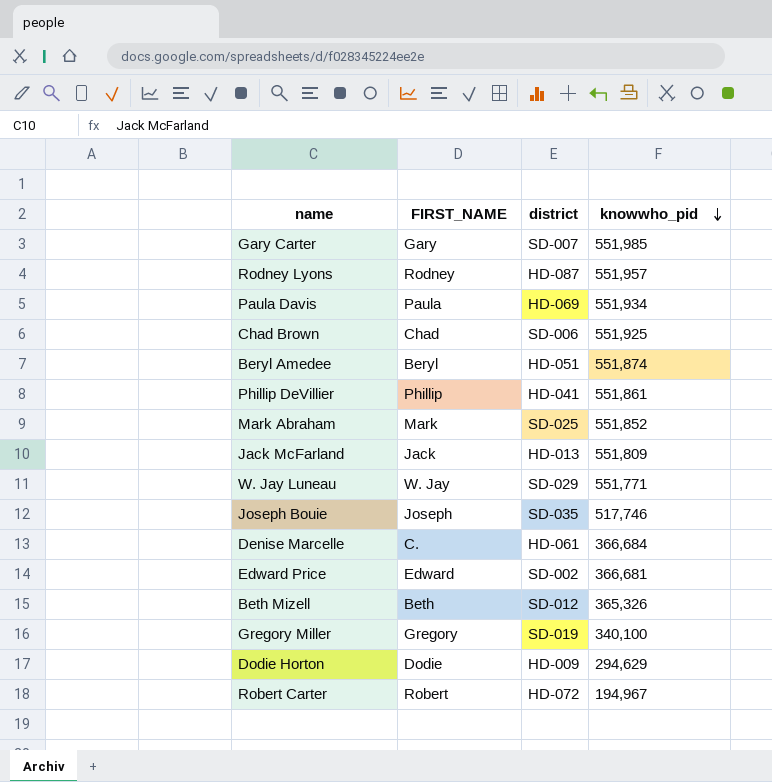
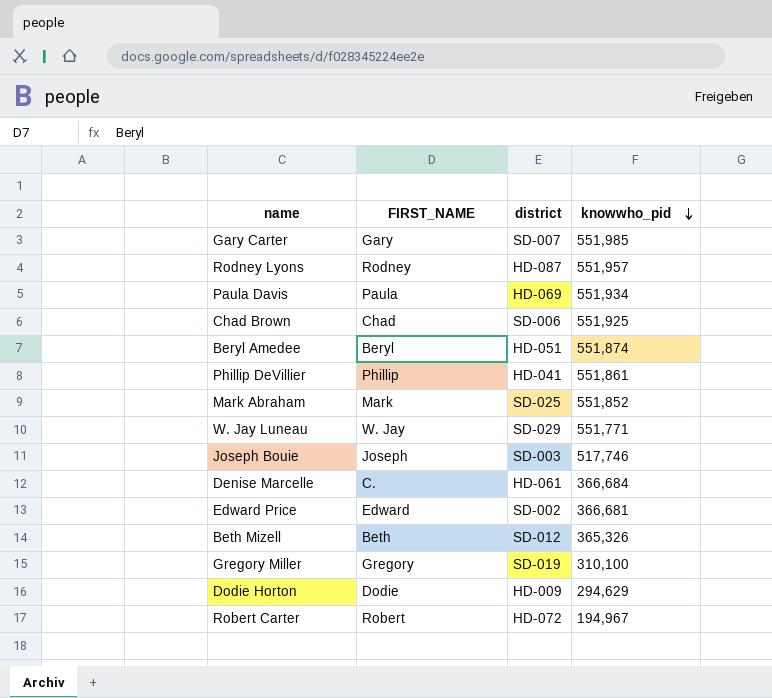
row Jack McFarland: Jack | HD-013 | 551,809 -> none
Joseph Bouie | district: SD-035 -> SD-003
Gregory Miller | knowwho_pid: 340,100 -> 310,100

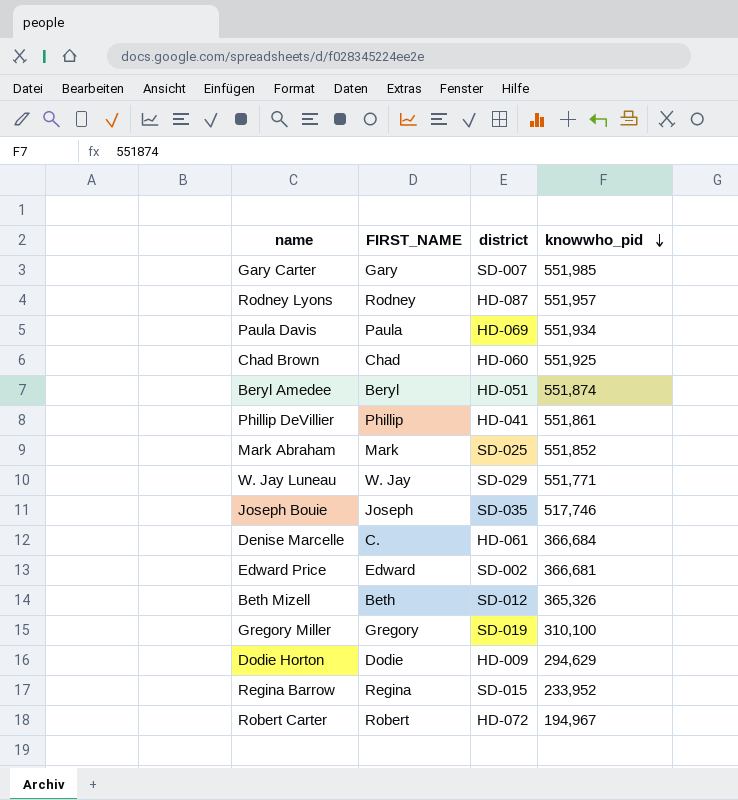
Chad Brown | district: SD-006 -> HD-060
Joseph Bouie | district: SD-003 -> SD-035
row Regina Barrow: none -> Regina | SD-015 | 233,952

